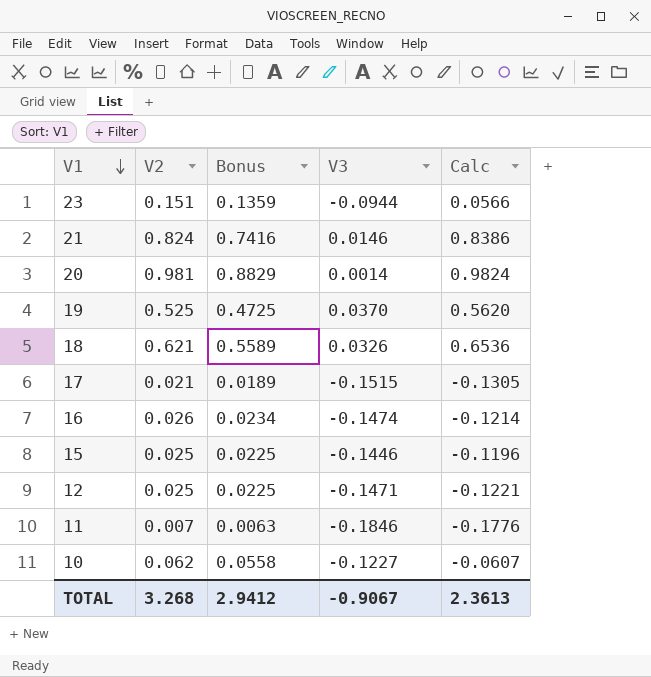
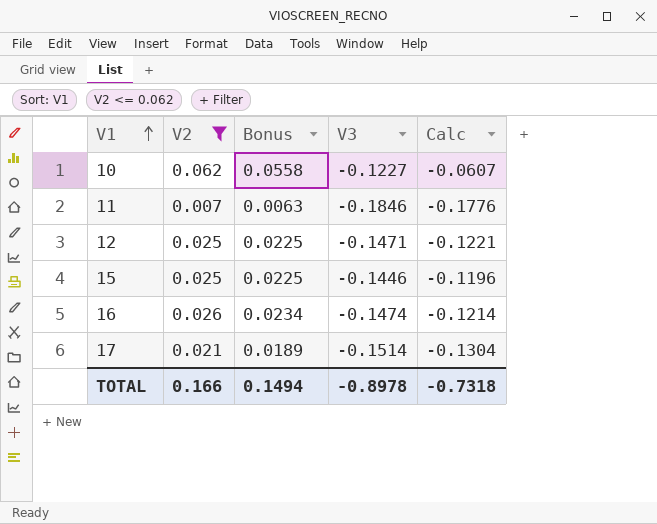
filter: none -> V2 <= 0.062
row order: V1 descending -> V1 ascending
17 | V3: -0.1515 -> -0.1514
17 | Calc: -0.1305 -> -0.1304
TOTAL | V2: 3.268 -> 0.166
TOTAL | Bonus: 2.9412 -> 0.1494
TOTAL | V3: -0.9067 -> -0.8978
TOTAL | Calc: 2.3613 -> -0.7318

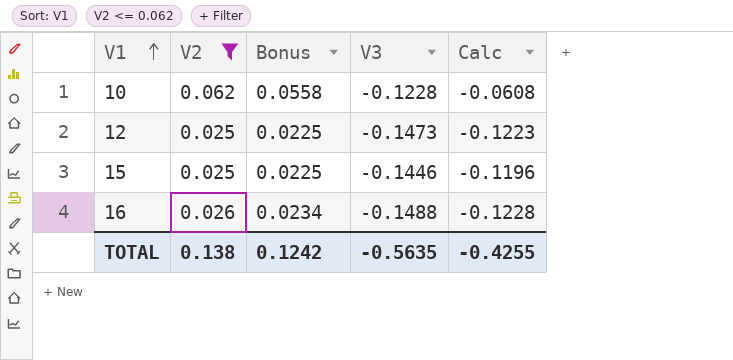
row 11: 0.007 | 0.0063 | -0.1846 | -0.1776 -> none
row 17: 0.021 | 0.0189 | -0.1514 | -0.1304 -> none
10 | V3: -0.1227 -> -0.1228
10 | Calc: -0.0607 -> -0.0608
12 | V3: -0.1471 -> -0.1473
12 | Calc: -0.1221 -> -0.1223
16 | V3: -0.1474 -> -0.1488
16 | Calc: -0.1214 -> -0.1228
TOTAL | V2: 0.166 -> 0.138
TOTAL | Bonus: 0.1494 -> 0.1242
TOTAL | V3: -0.8978 -> -0.5635
TOTAL | Calc: -0.7318 -> -0.4255

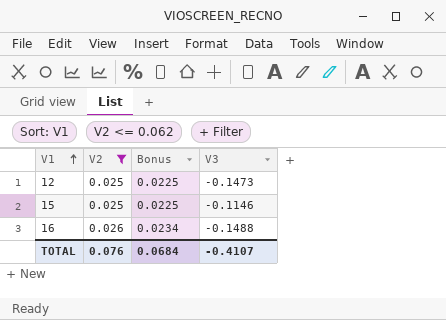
column Calc | formula: [V2] + [V3] -> none
row 10: 0.062 | 0.0558 | -0.1228 | -0.0608 -> none
15 | V3: -0.1446 -> -0.1146
TOTAL | V2: 0.138 -> 0.076
TOTAL | Bonus: 0.1242 -> 0.0684
TOTAL | V3: -0.5635 -> -0.4107

